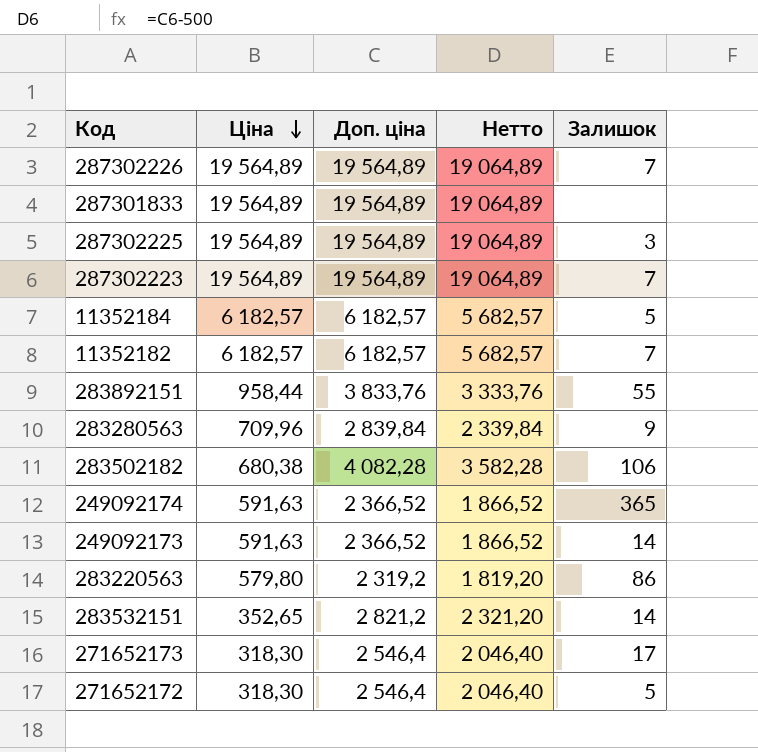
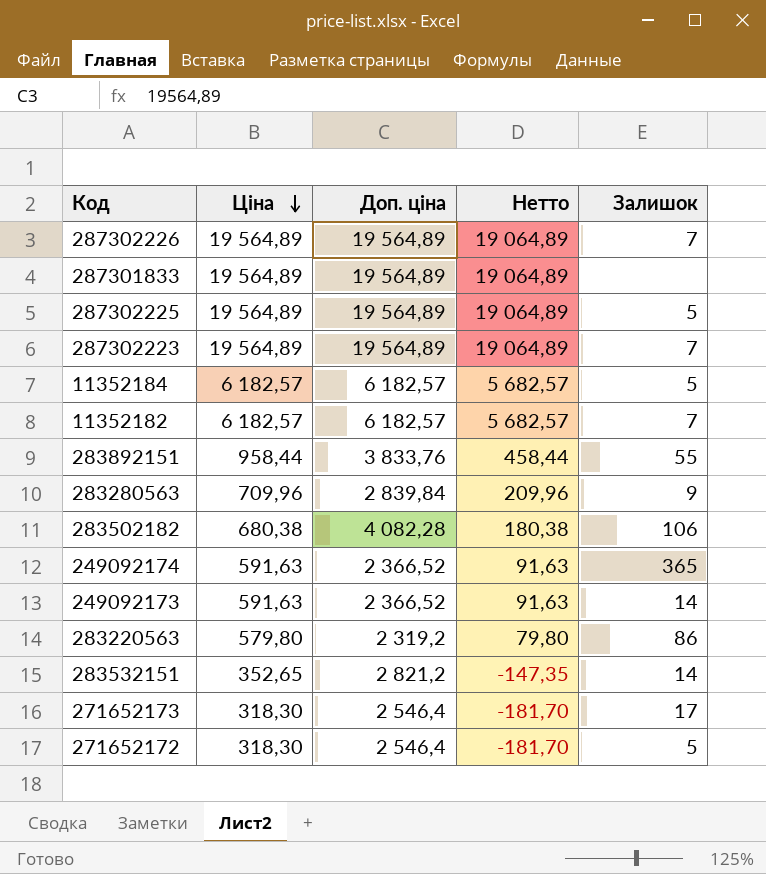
column Нетто | formula: [Доп. ціна] - 500 -> [Ціна] - 500
287302225 | Залишок: 3 -> 5

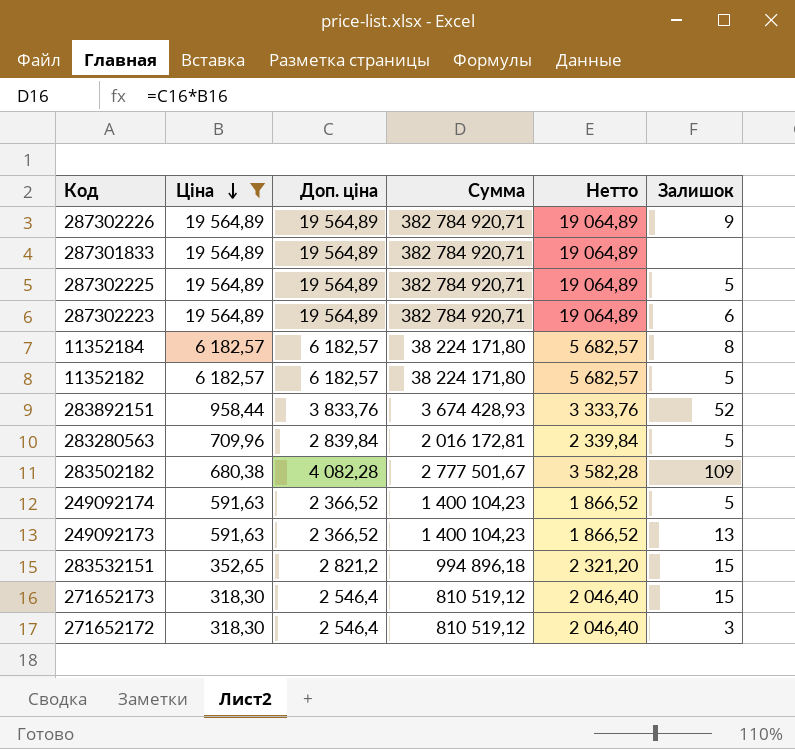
filter: none -> Ціна != 579,80
column Сумма | formula: none -> [Ціна] * [Доп. ціна]
column Нетто | formula: [Ціна] - 500 -> [Доп. ціна] - 500
287302226 | Залишок: 7 -> 9
287302223 | Залишок: 7 -> 6
11352184 | Залишок: 5 -> 8
11352182 | Залишок: 7 -> 5
283892151 | Залишок: 55 -> 52
283280563 | Залишок: 9 -> 5
283502182 | Залишок: 106 -> 109
249092174 | Залишок: 365 -> 5
249092173 | Залишок: 14 -> 13
283532151 | Залишок: 14 -> 15
271652173 | Залишок: 17 -> 15
271652172 | Залишок: 5 -> 3

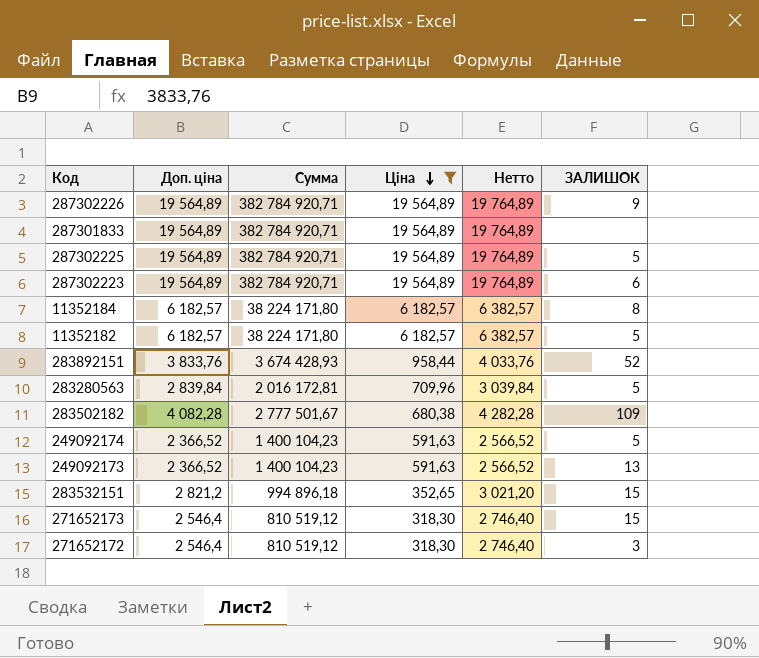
column Ціна | position: 2 -> 4
column Нетто | formula: [Доп. ціна] - 500 -> [Доп. ціна] + 200
column name: Залишок -> ЗАЛИШОК

